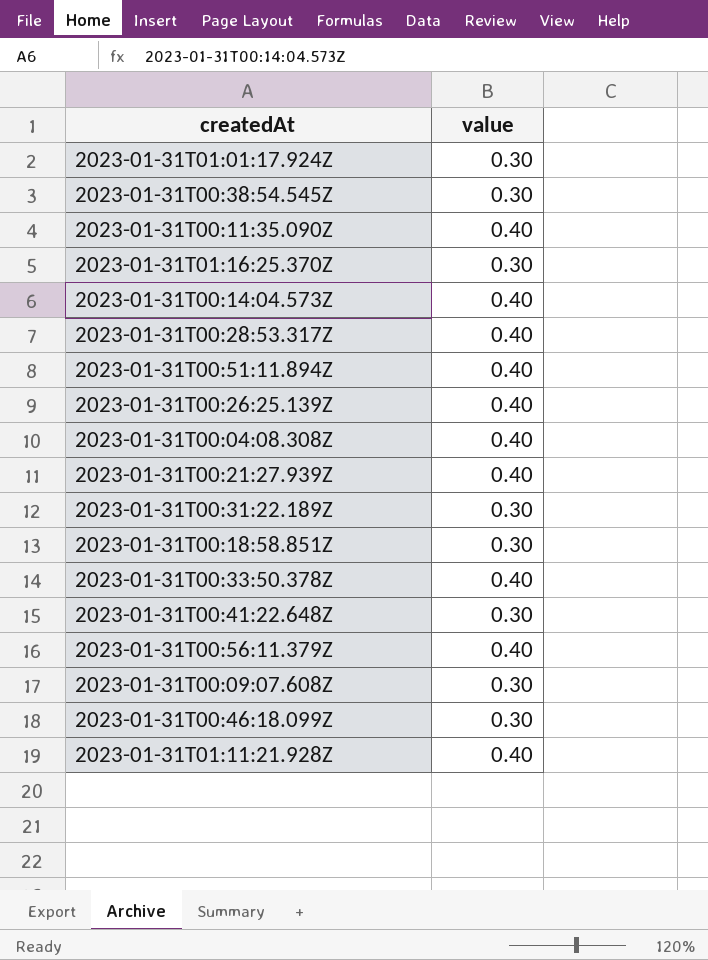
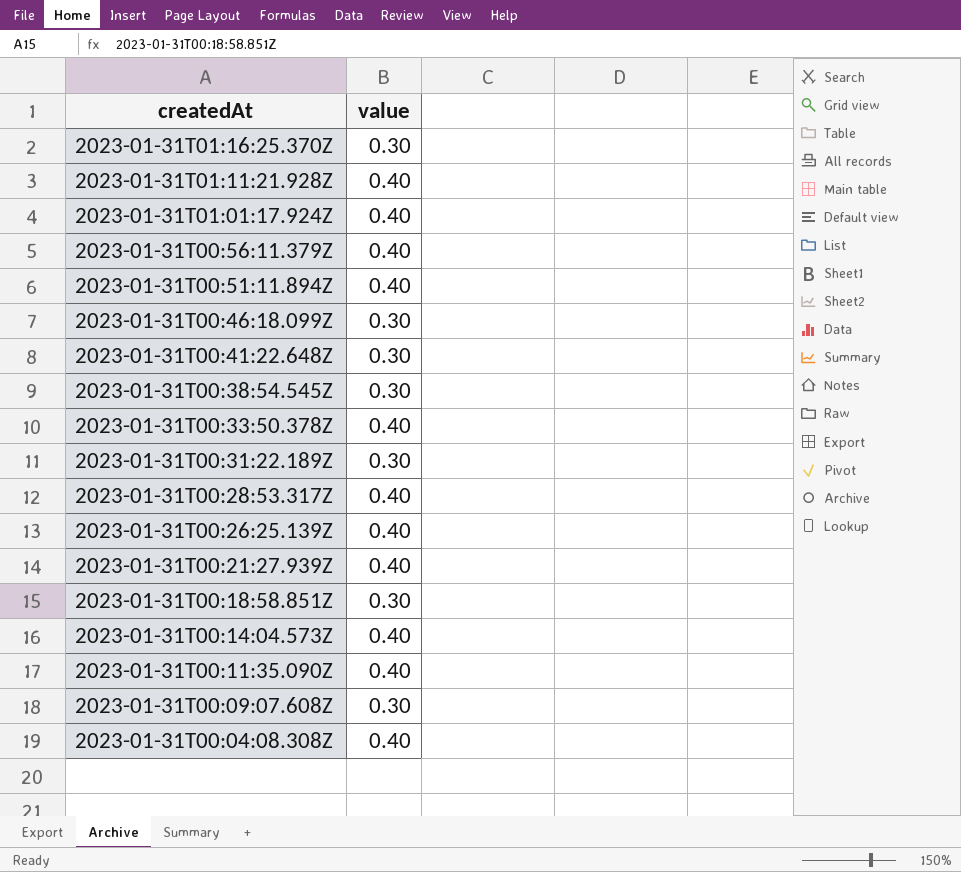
row order: none -> createdAt descending
2023-01-31T01:01:17.924Z | value: 0.30 -> 0.40

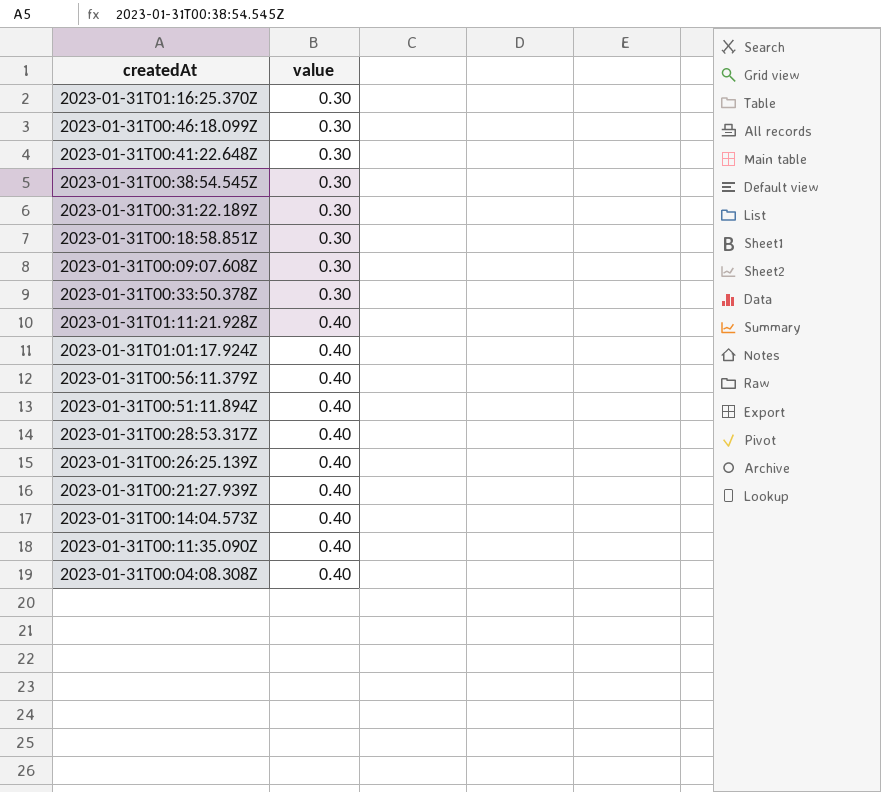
row order: createdAt descending -> value ascending
2023-01-31T00:33:50.378Z | value: 0.40 -> 0.30

